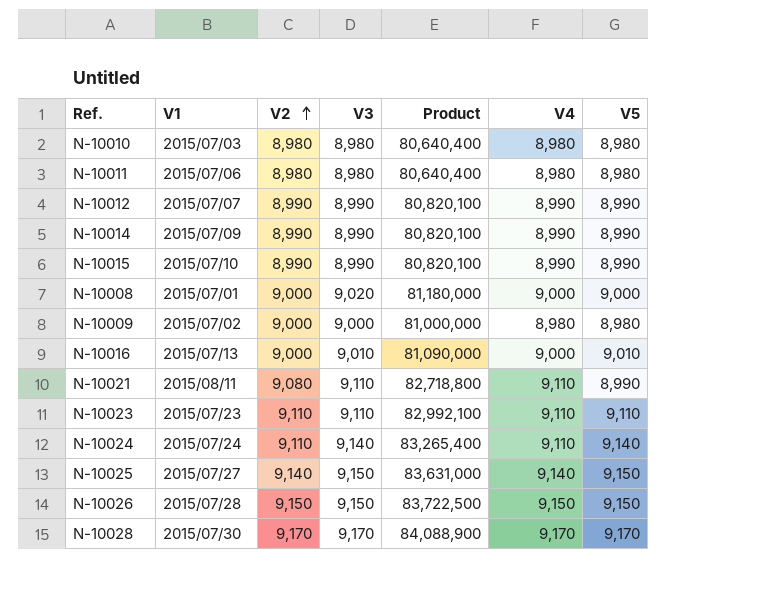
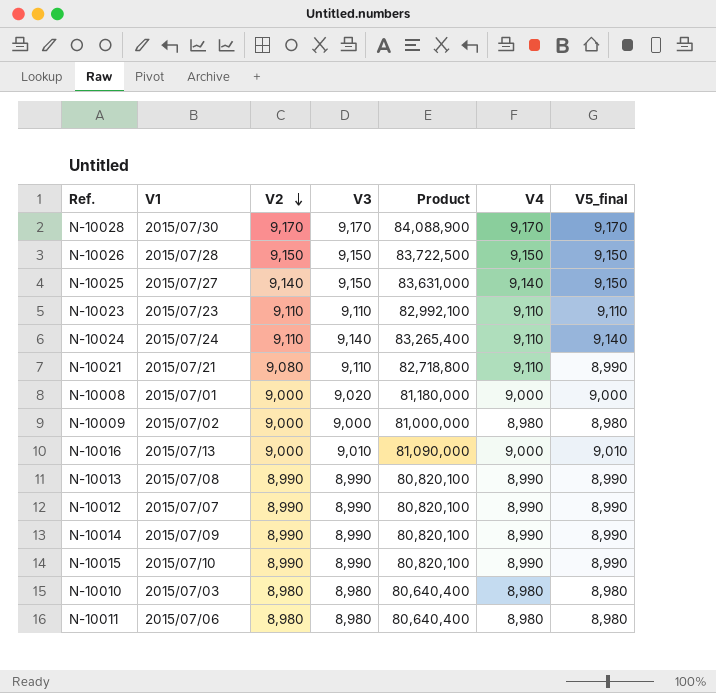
row order: V2 ascending -> V2 descending
column name: V5 -> V5_final
N-10021 | V1: 2015/08/11 -> 2015/07/21
row N-10013: none -> 2015/07/08 | 8,990 | 8,990 | 80,820,100 | 8,990 | 8,990

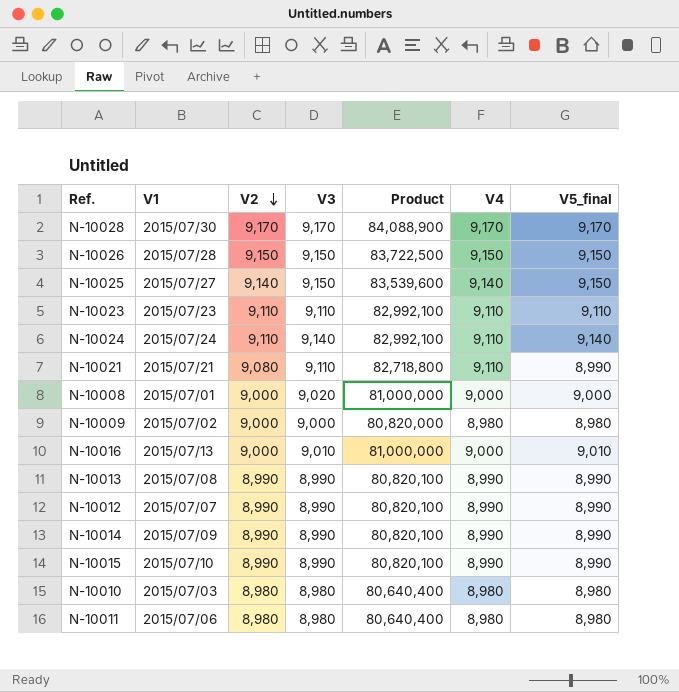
column Product | formula: [V2] * [V3] -> [V2] * [V4]

